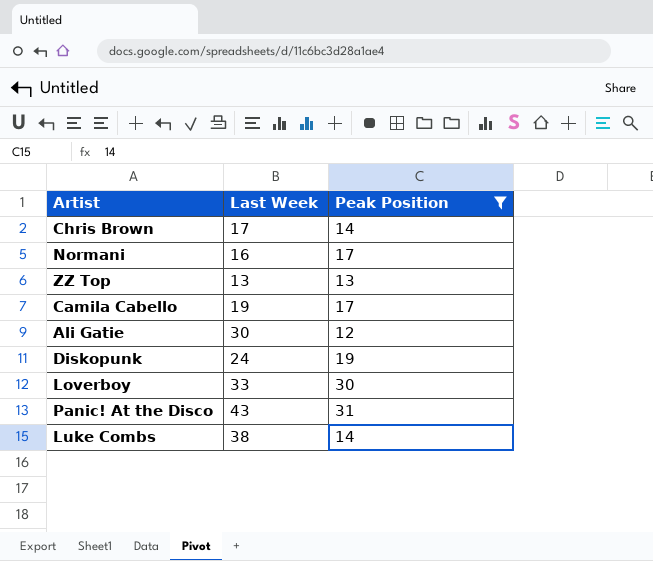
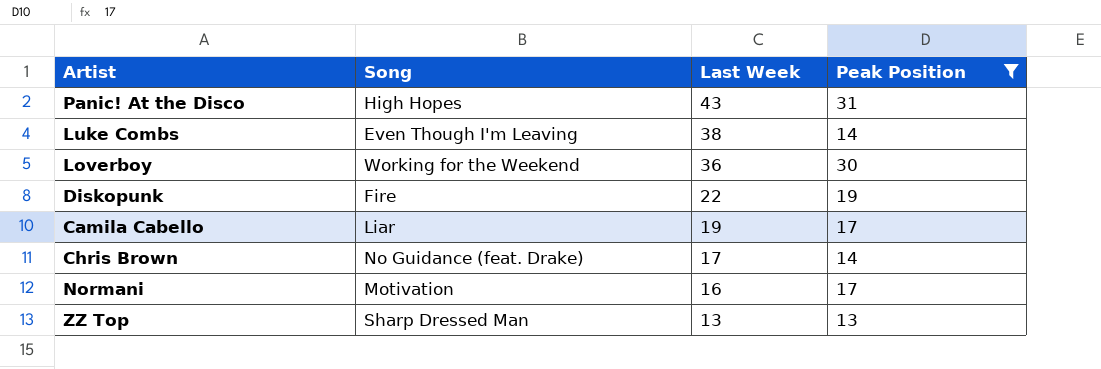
row order: none -> Last Week descending
column Song | position: none -> 2
row Ali Gatie: 30 | 12 -> none
Loverboy | Last Week: 33 -> 36
Diskopunk | Last Week: 24 -> 22

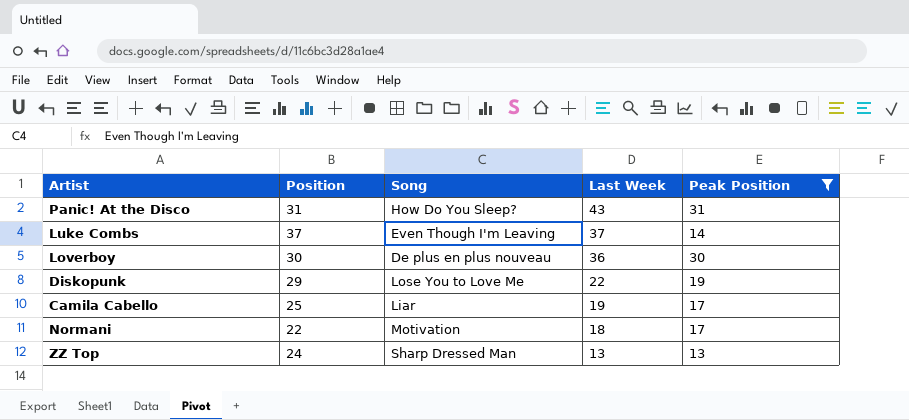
column Position | position: none -> 2
row Chris Brown: No Guidance (feat. Drake) | 17 | 14 -> none
Panic! At the Disco | Song: High Hopes -> How Do You Sleep?
Luke Combs | Last Week: 38 -> 37
Loverboy | Song: Working for the Weekend -> De plus en plus nouveau
Diskopunk | Song: Fire -> Lose You to Love Me
Normani | Last Week: 16 -> 18

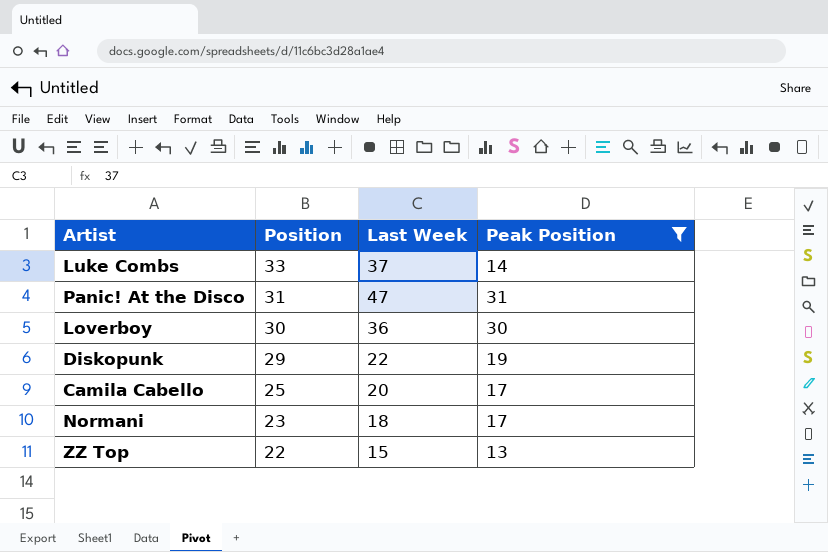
row order: Last Week descending -> Position descending
column Song | position: 3 -> none
Luke Combs | Position: 37 -> 33
Panic! At the Disco | Last Week: 43 -> 47
Camila Cabello | Last Week: 19 -> 20
Normani | Position: 22 -> 23
ZZ Top | Position: 24 -> 22
ZZ Top | Last Week: 13 -> 15

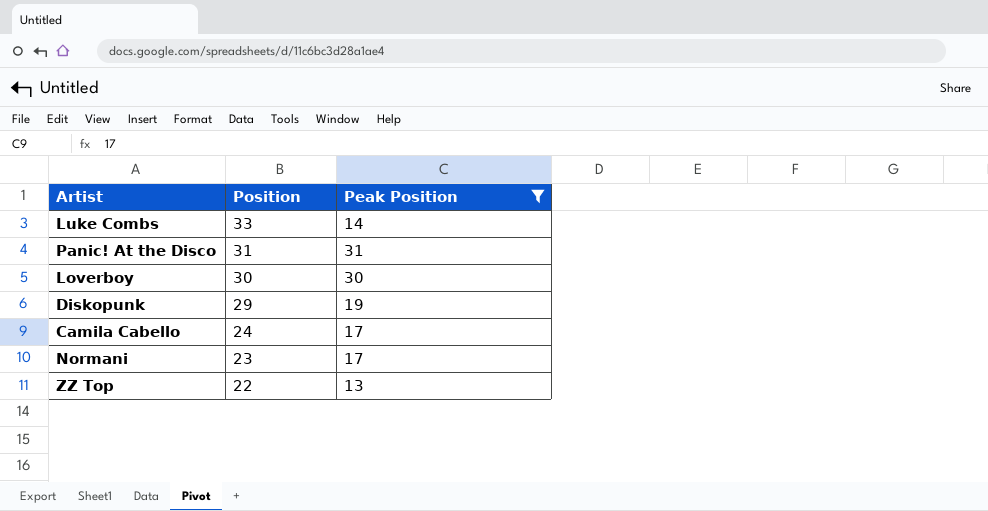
column Last Week | position: 3 -> none
Camila Cabello | Position: 25 -> 24

